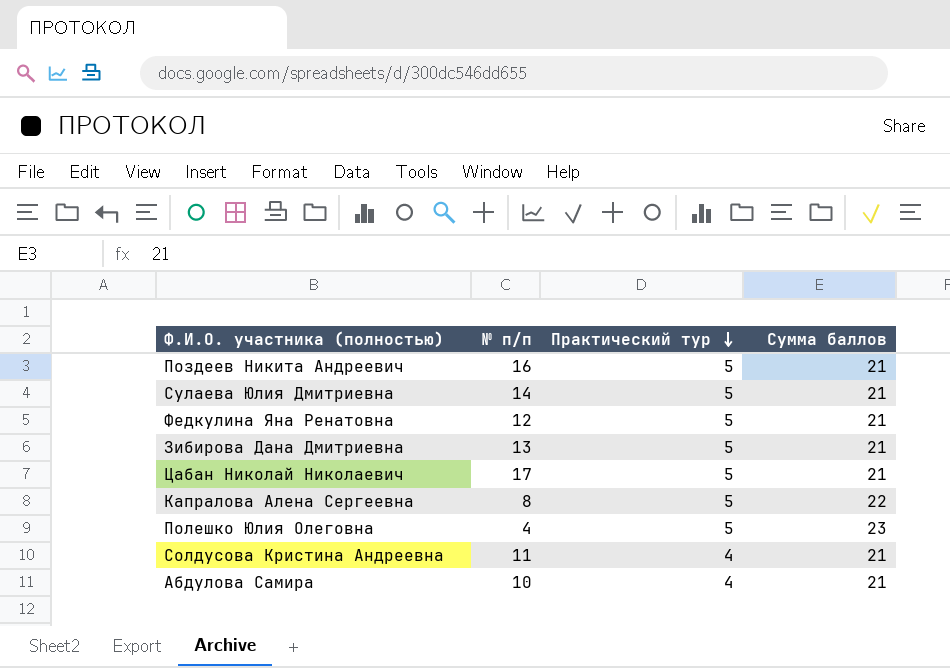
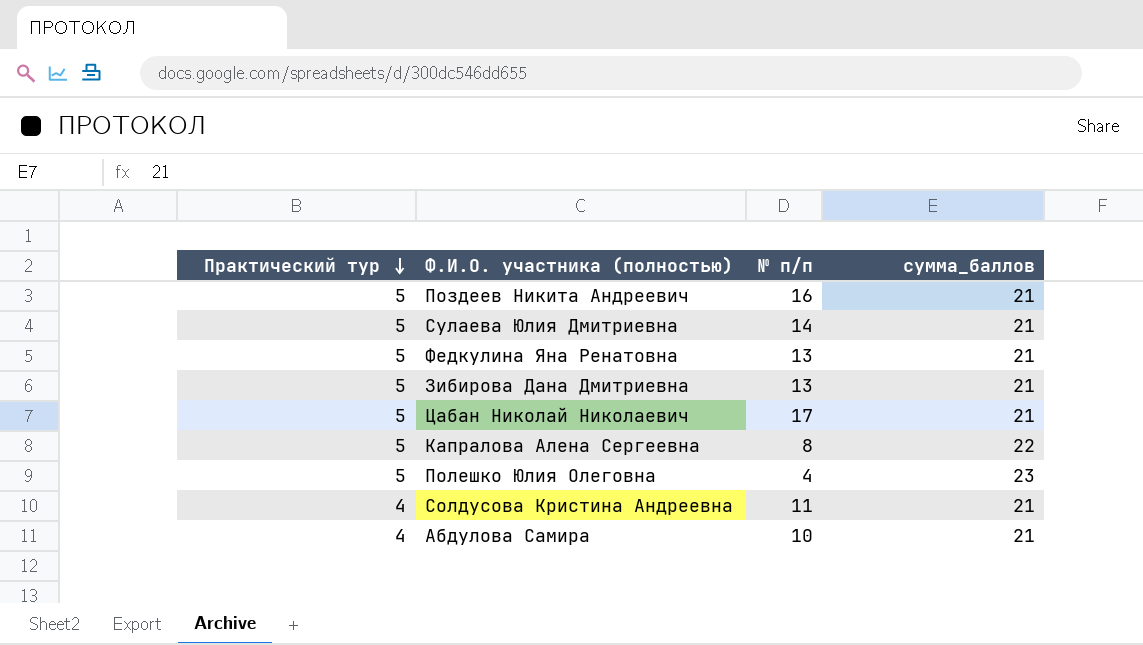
column Практический тур | position: 3 -> 1
column name: Сумма баллов -> сумма_баллов
Федкулина Яна Ренатовна | № п/п: 12 -> 13

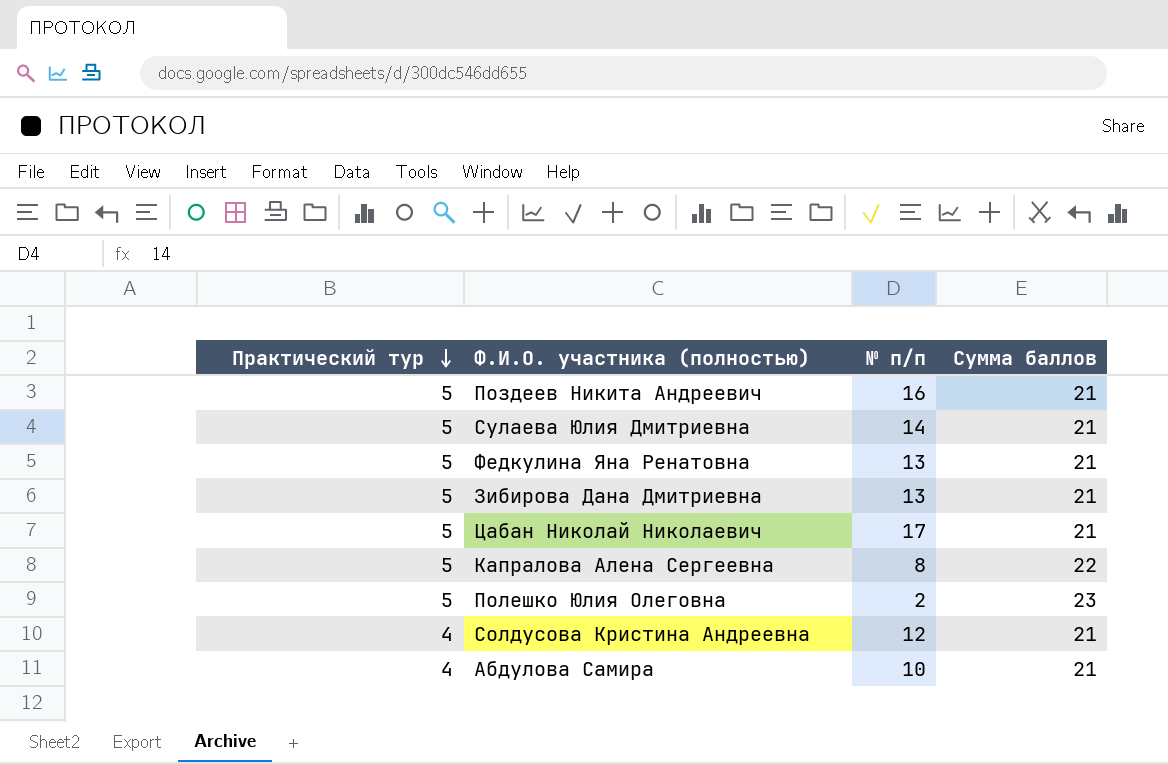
column name: сумма_баллов -> Сумма баллов
Полешко Юлия Олеговна | № п/п: 4 -> 2
Солдусова Кристина Андреевна | № п/п: 11 -> 12

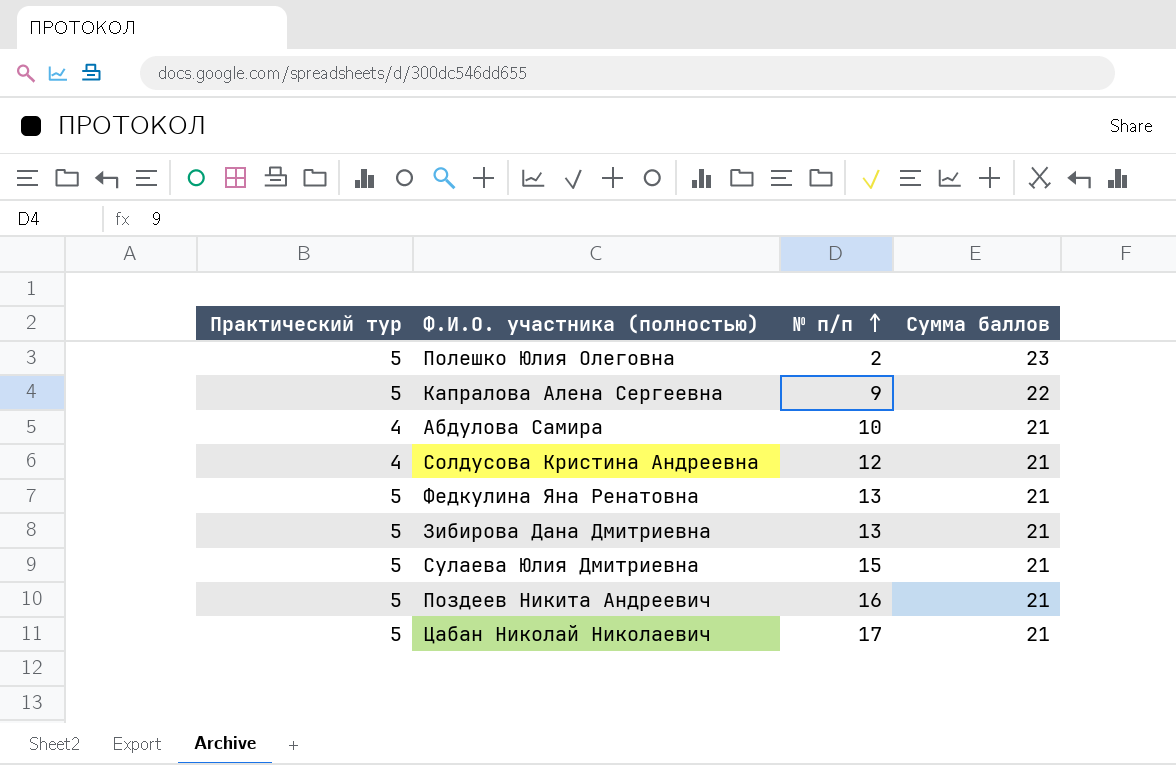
row order: Практический тур descending -> № п/п ascending
Капралова Алена Сергеевна | № п/п: 8 -> 9
Сулаева Юлия Дмитриевна | № п/п: 14 -> 15

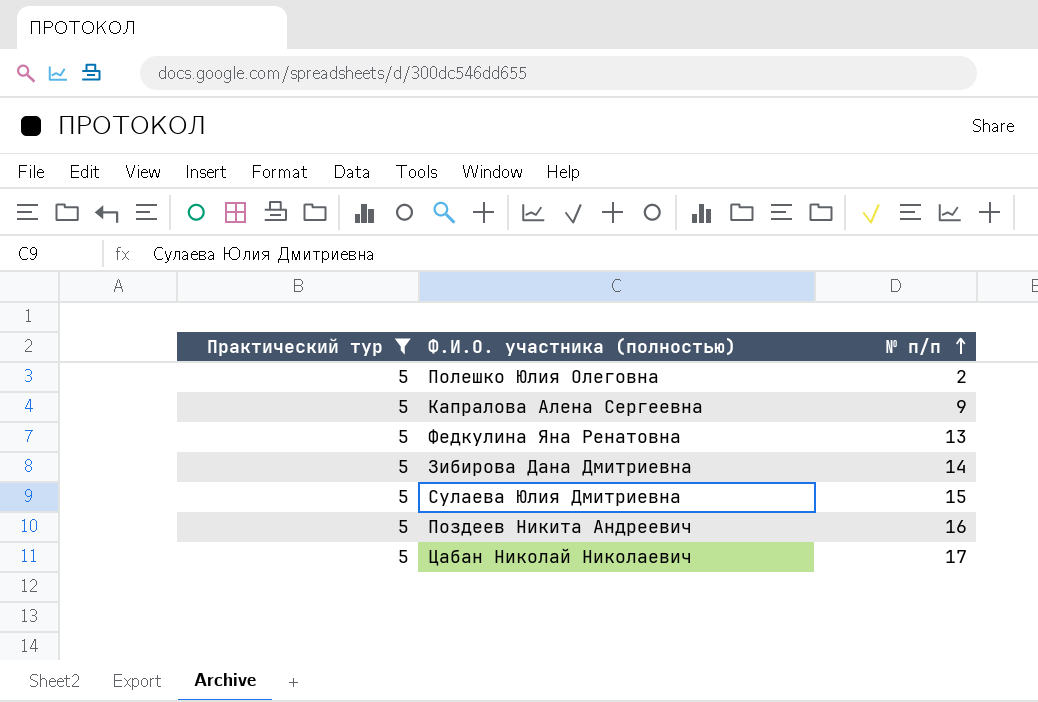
filter: none -> Практический тур = 5
column Сумма баллов | position: 4 -> none
Зибирова Дана Дмитриевна | № п/п: 13 -> 14

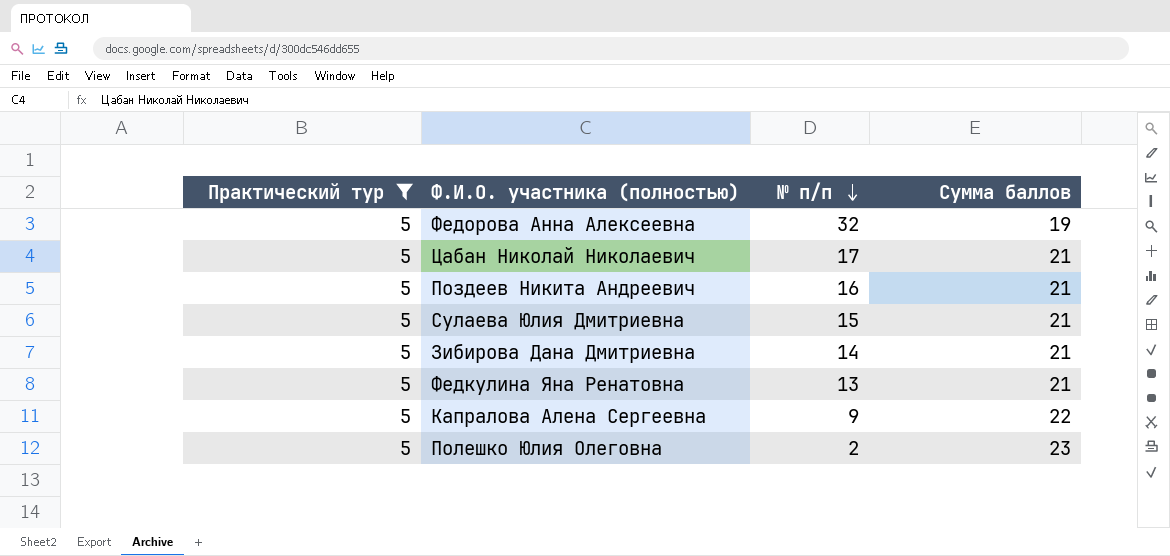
row order: № п/п ascending -> № п/п descending
column Сумма баллов | position: none -> 4
row Федорова Анна Алексеевна: none -> 5 | 32 | 19

